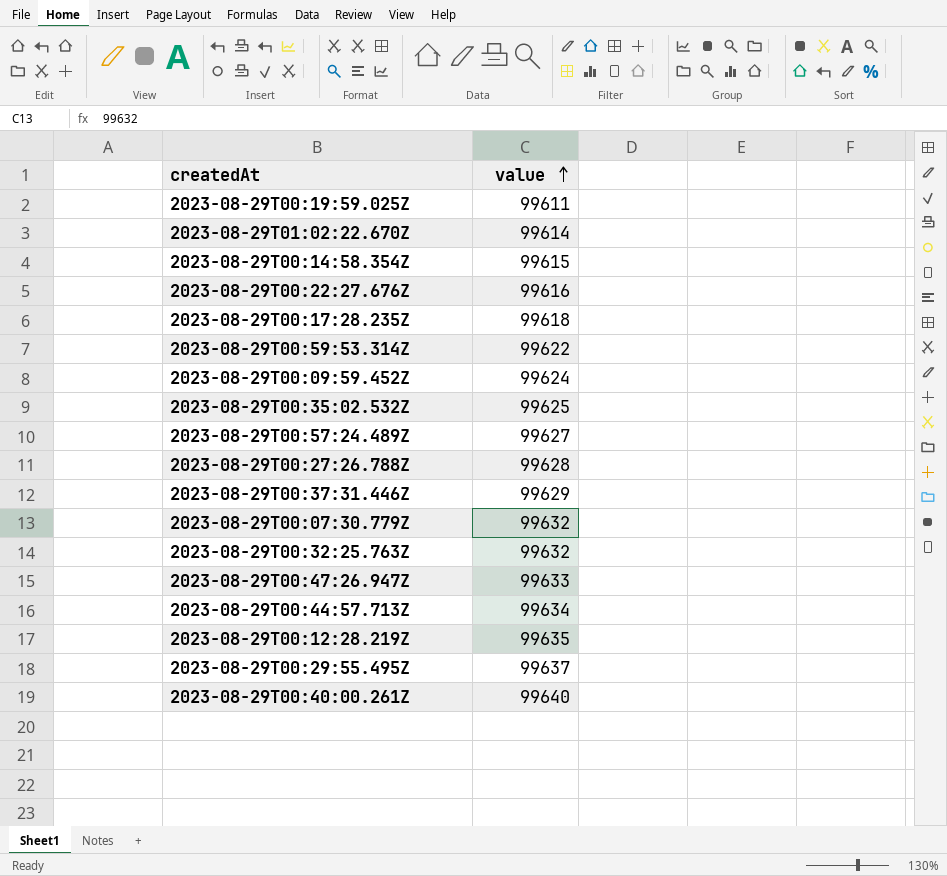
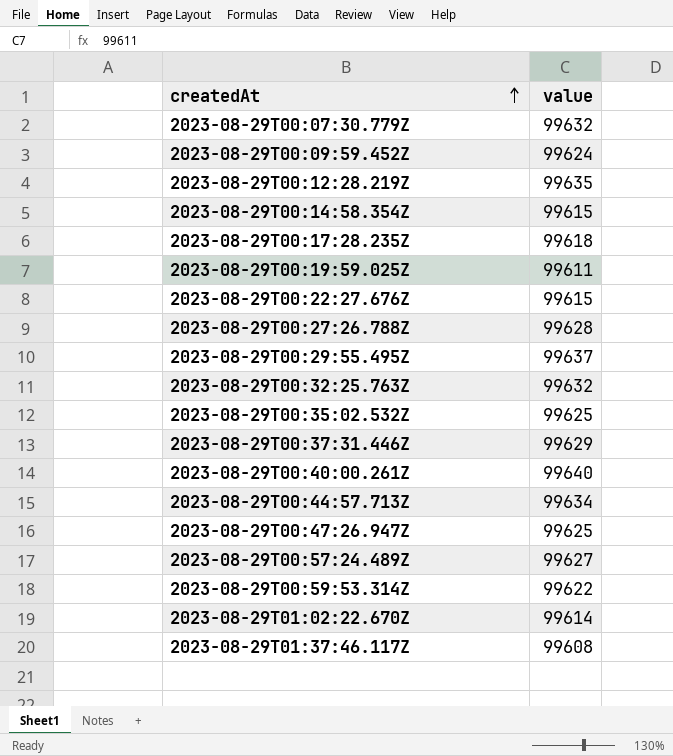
row order: value ascending -> createdAt ascending
2023-08-29T00:22:27.676Z | value: 99616 -> 99615
2023-08-29T00:47:26.947Z | value: 99633 -> 99625
row 2023-08-29T01:37:46.117Z: none -> 99608

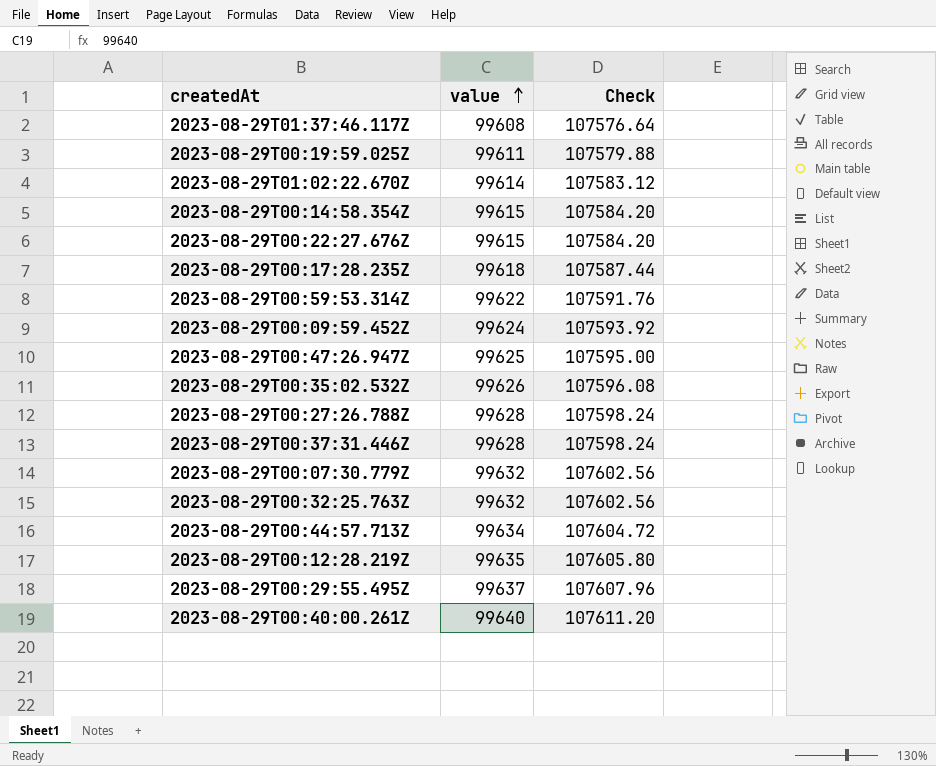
row order: createdAt ascending -> value ascending
column Check | formula: none -> [value] * 1.08
row 2023-08-29T00:57:24.489Z: 99627 -> none
2023-08-29T00:35:02.532Z | value: 99625 -> 99626
2023-08-29T00:37:31.446Z | value: 99629 -> 99628

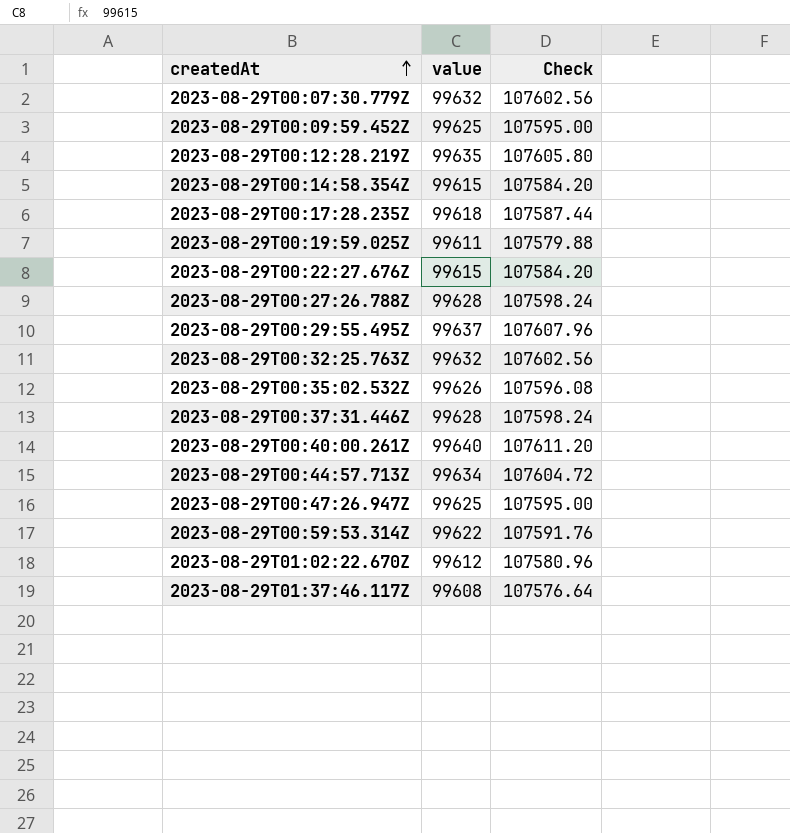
row order: value ascending -> createdAt ascending
2023-08-29T00:09:59.452Z | value: 99624 -> 99625
2023-08-29T00:09:59.452Z | Check: 107593.92 -> 107595.00
2023-08-29T01:02:22.670Z | value: 99614 -> 99612
2023-08-29T01:02:22.670Z | Check: 107583.12 -> 107580.96

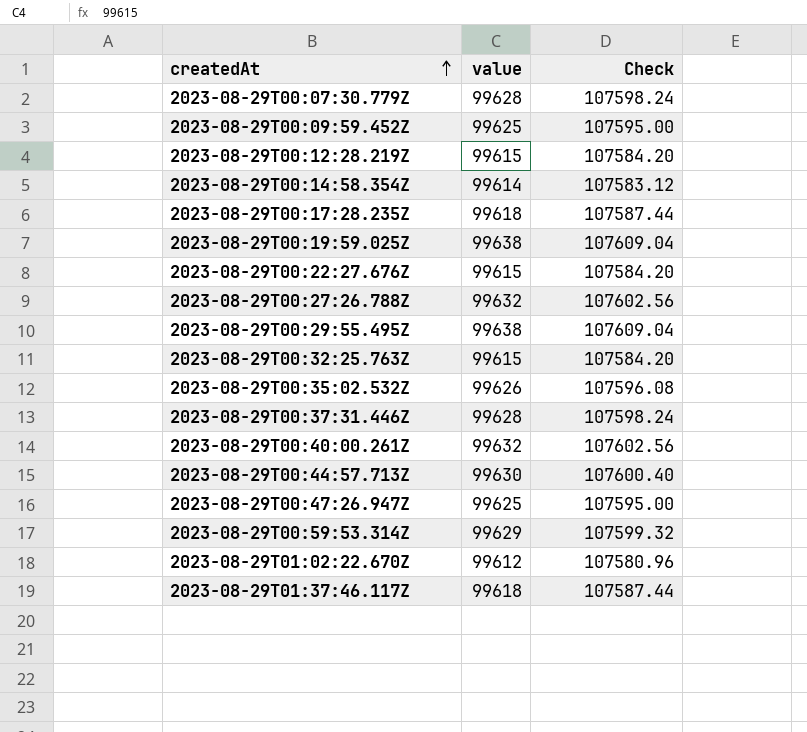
2023-08-29T00:07:30.779Z | value: 99632 -> 99628
2023-08-29T00:07:30.779Z | Check: 107602.56 -> 107598.24
2023-08-29T00:12:28.219Z | value: 99635 -> 99615
2023-08-29T00:12:28.219Z | Check: 107605.80 -> 107584.20
2023-08-29T00:14:58.354Z | value: 99615 -> 99614
2023-08-29T00:14:58.354Z | Check: 107584.20 -> 107583.12
2023-08-29T00:19:59.025Z | value: 99611 -> 99638
2023-08-29T00:19:59.025Z | Check: 107579.88 -> 107609.04
2023-08-29T00:27:26.788Z | value: 99628 -> 99632
2023-08-29T00:27:26.788Z | Check: 107598.24 -> 107602.56
2023-08-29T00:29:55.495Z | value: 99637 -> 99638
2023-08-29T00:29:55.495Z | Check: 107607.96 -> 107609.04
2023-08-29T00:32:25.763Z | value: 99632 -> 99615
2023-08-29T00:32:25.763Z | Check: 107602.56 -> 107584.20
2023-08-29T00:40:00.261Z | value: 99640 -> 99632
2023-08-29T00:40:00.261Z | Check: 107611.20 -> 107602.56
2023-08-29T00:44:57.713Z | value: 99634 -> 99630
2023-08-29T00:44:57.713Z | Check: 107604.72 -> 107600.40
2023-08-29T00:59:53.314Z | value: 99622 -> 99629
2023-08-29T00:59:53.314Z | Check: 107591.76 -> 107599.32
2023-08-29T01:37:46.117Z | value: 99608 -> 99618
2023-08-29T01:37:46.117Z | Check: 107576.64 -> 107587.44

